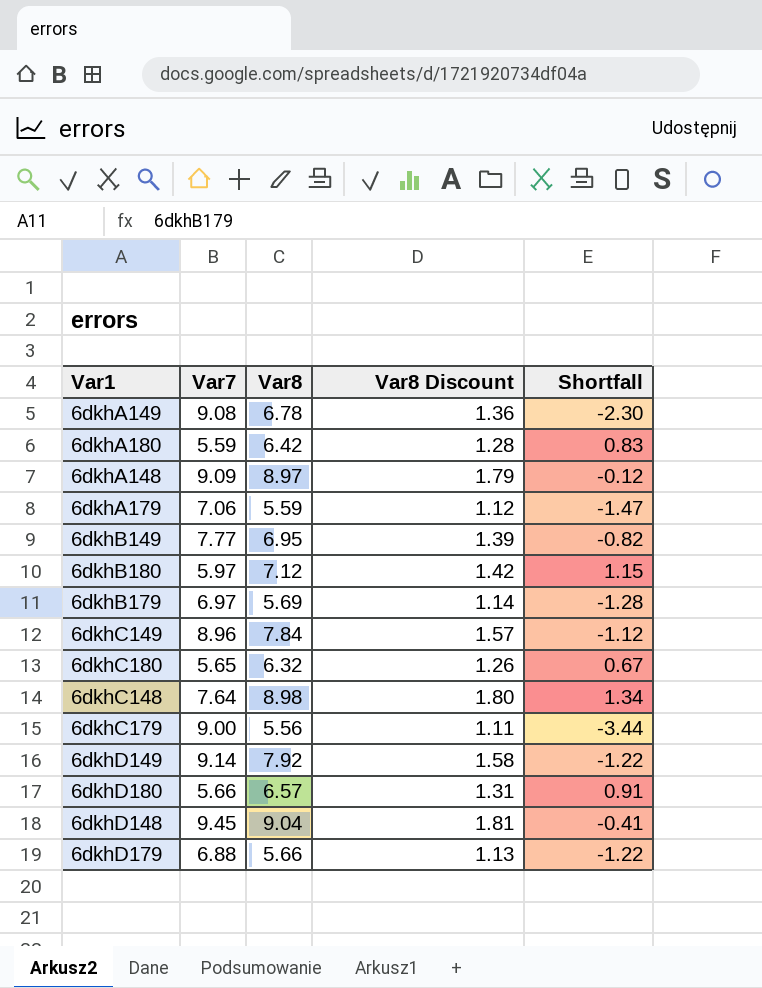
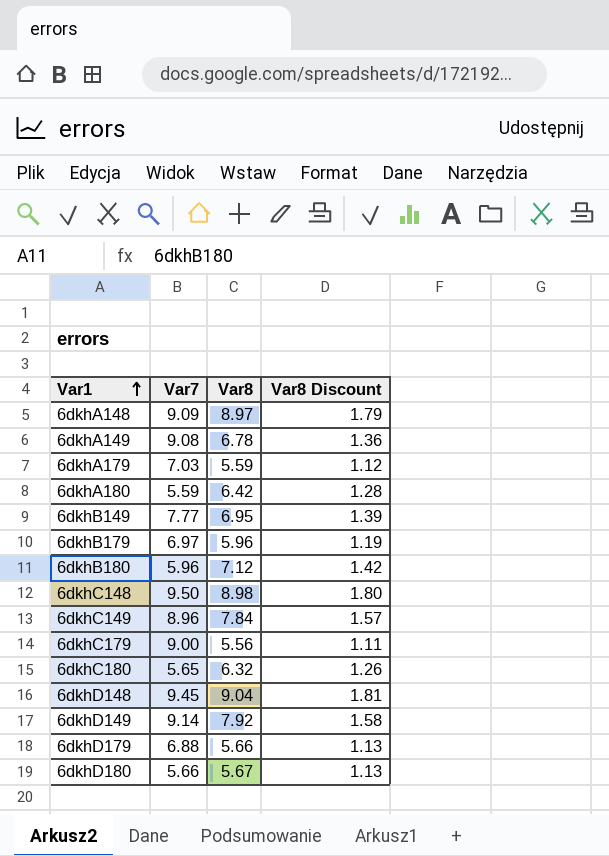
row order: none -> Var1 ascending
column Shortfall | formula: [Var8] - [Var7] -> none
6dkhA179 | Var7: 7.06 -> 7.03
6dkhB179 | Var8: 5.69 -> 5.96
6dkhB179 | Var8 Discount: 1.14 -> 1.19
6dkhB180 | Var7: 5.97 -> 5.96
6dkhC148 | Var7: 7.64 -> 9.50
6dkhD180 | Var8: 6.57 -> 5.67
6dkhD180 | Var8 Discount: 1.31 -> 1.13

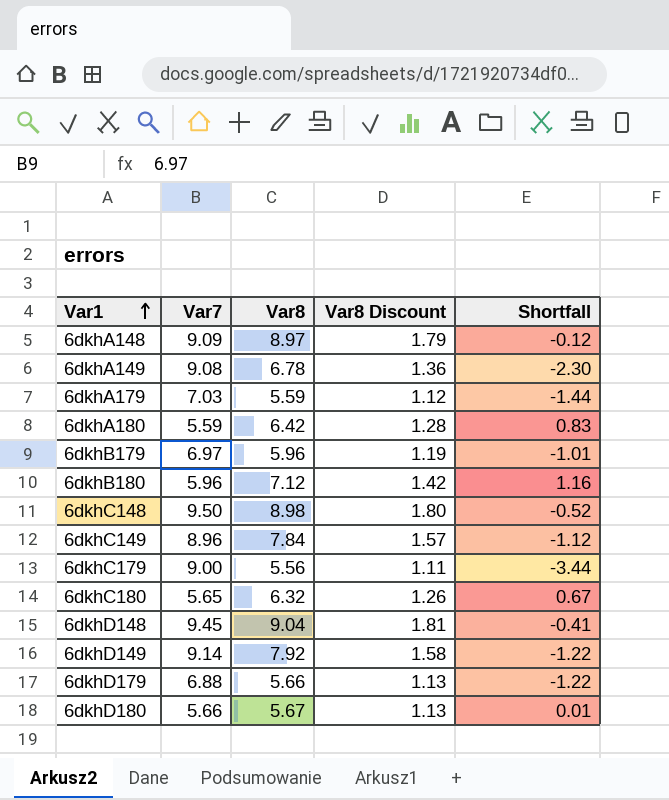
column Shortfall | formula: none -> [Var8] - [Var7]
row 6dkhB149: 7.77 | 6.95 | 1.39 -> none

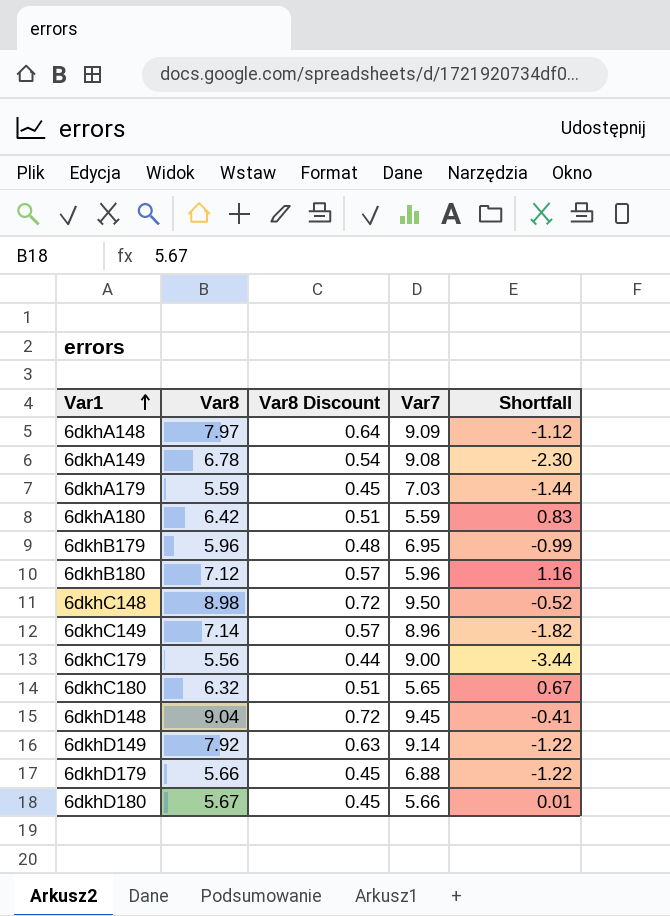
column Var8 Discount | formula: [Var8] * 0.2 -> [Var8] * 0.08
column Var7 | position: 2 -> 4
6dkhA148 | Var8: 8.97 -> 7.97
6dkhA148 | Shortfall: -0.12 -> -1.12
6dkhB179 | Var7: 6.97 -> 6.95
6dkhB179 | Shortfall: -1.01 -> -0.99
6dkhC149 | Var8: 7.84 -> 7.14
6dkhC149 | Shortfall: -1.12 -> -1.82

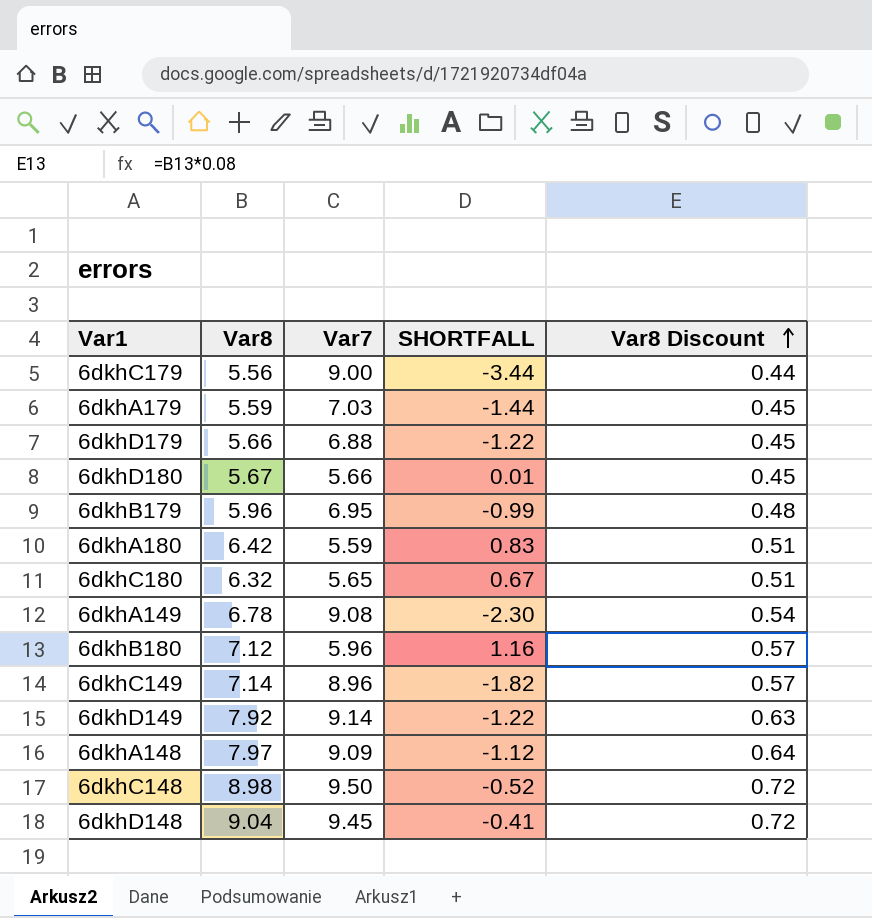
row order: Var1 ascending -> Var8 Discount ascending
column name: Shortfall -> SHORTFALL
column Var8 Discount | position: 3 -> 5

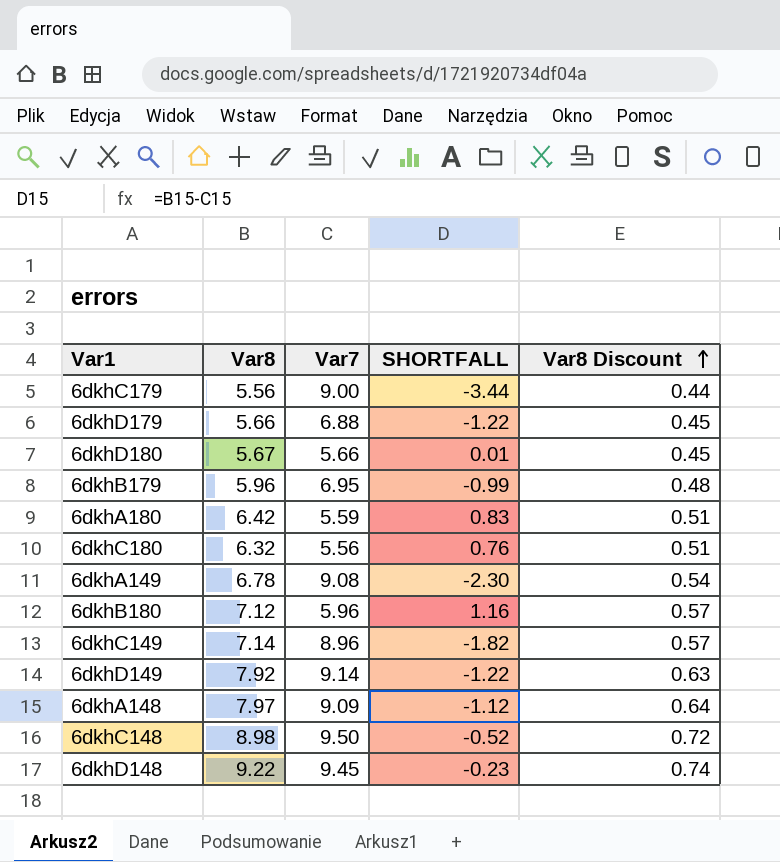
row 6dkhA179: 5.59 | 7.03 | -1.44 | 0.45 -> none
6dkhC180 | Var7: 5.65 -> 5.56
6dkhC180 | SHORTFALL: 0.67 -> 0.76
6dkhD148 | Var8: 9.04 -> 9.22
6dkhD148 | SHORTFALL: -0.41 -> -0.23
6dkhD148 | Var8 Discount: 0.72 -> 0.74

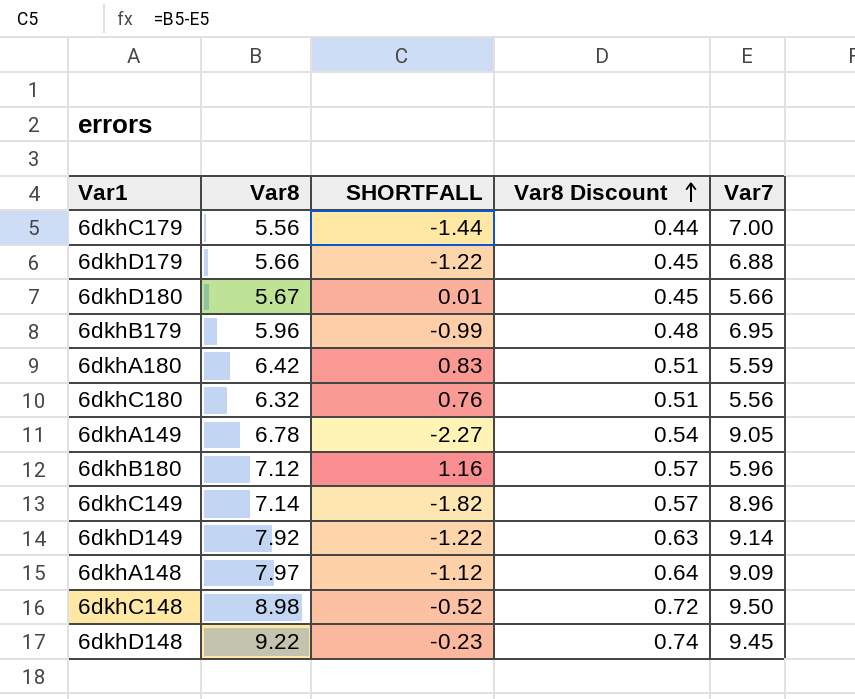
column Var7 | position: 3 -> 5
6dkhC179 | SHORTFALL: -3.44 -> -1.44
6dkhC179 | Var7: 9.00 -> 7.00
6dkhA149 | SHORTFALL: -2.30 -> -2.27
6dkhA149 | Var7: 9.08 -> 9.05

